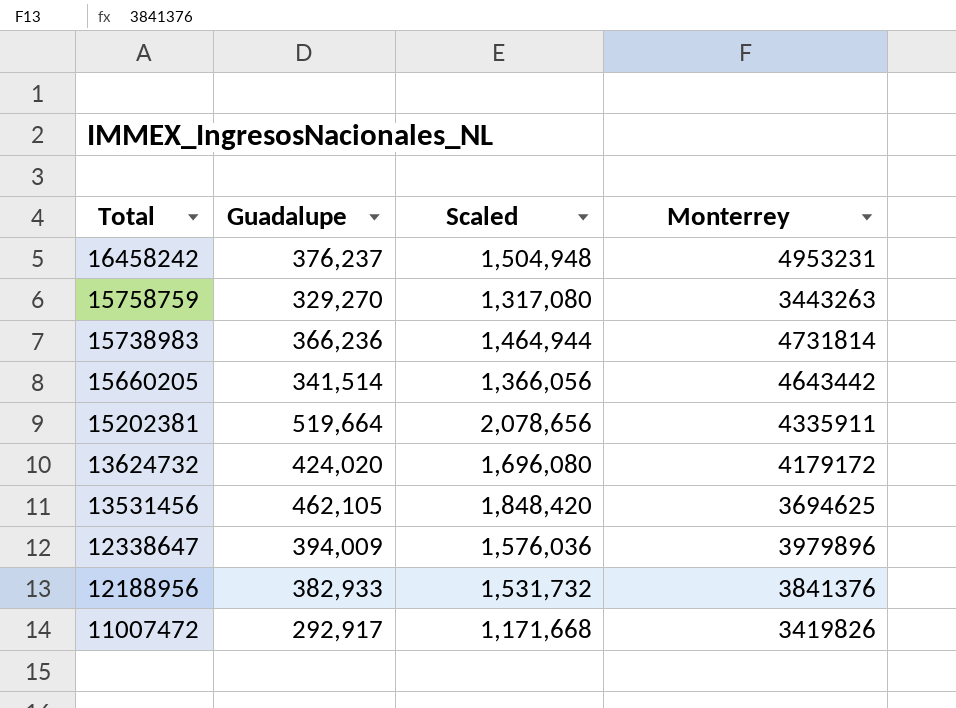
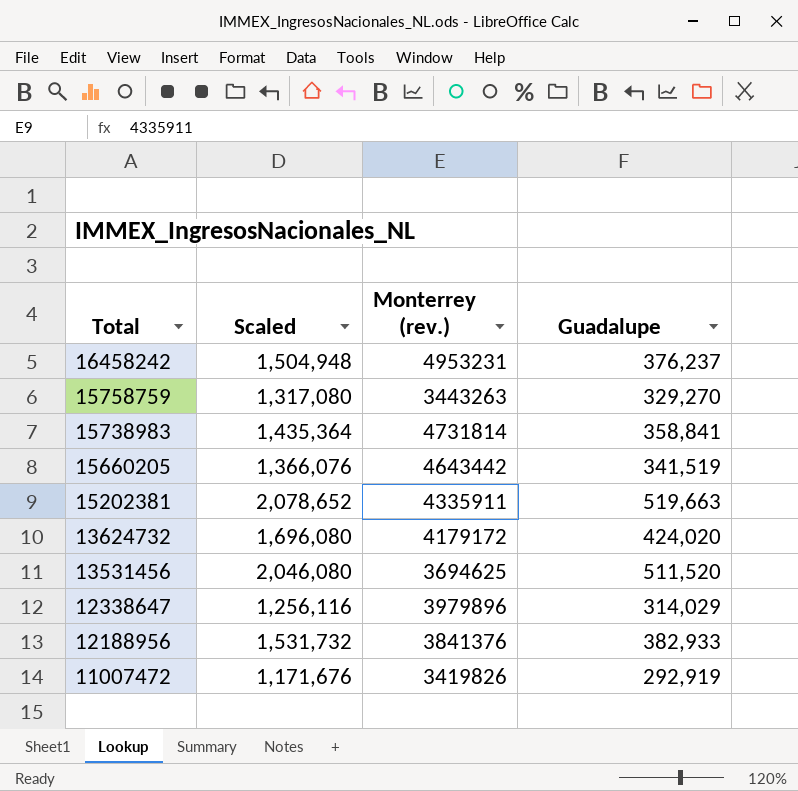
column name: Monterrey -> Monterrey (rev.)
column Guadalupe | position: 2 -> 4
15738983 | Scaled: 1,464,944 -> 1,435,364
15738983 | Guadalupe: 366,236 -> 358,841
15660205 | Scaled: 1,366,056 -> 1,366,076
15660205 | Guadalupe: 341,514 -> 341,519
15202381 | Scaled: 2,078,656 -> 2,078,652
15202381 | Guadalupe: 519,664 -> 519,663
13531456 | Scaled: 1,848,420 -> 2,046,080
13531456 | Guadalupe: 462,105 -> 511,520
12338647 | Scaled: 1,576,036 -> 1,256,116
12338647 | Guadalupe: 394,009 -> 314,029
11007472 | Scaled: 1,171,668 -> 1,171,676
11007472 | Guadalupe: 292,917 -> 292,919

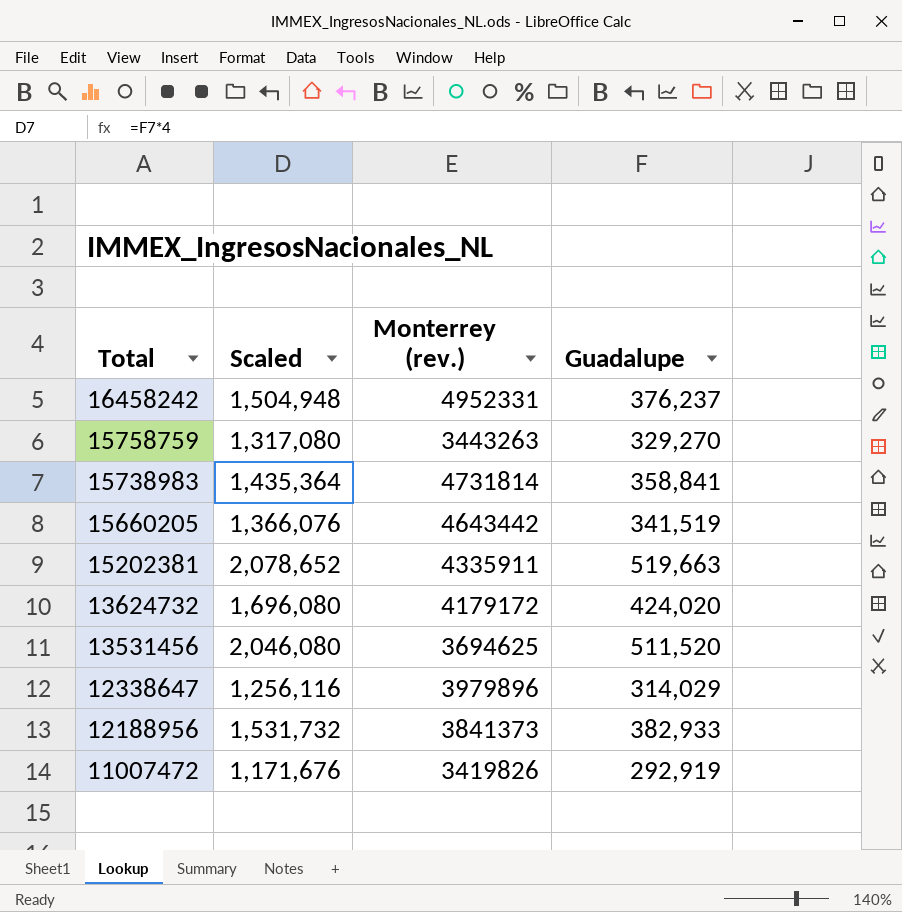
16458242 | Monterrey (rev.): 4953231 -> 4952331
12188956 | Monterrey (rev.): 3841376 -> 3841373

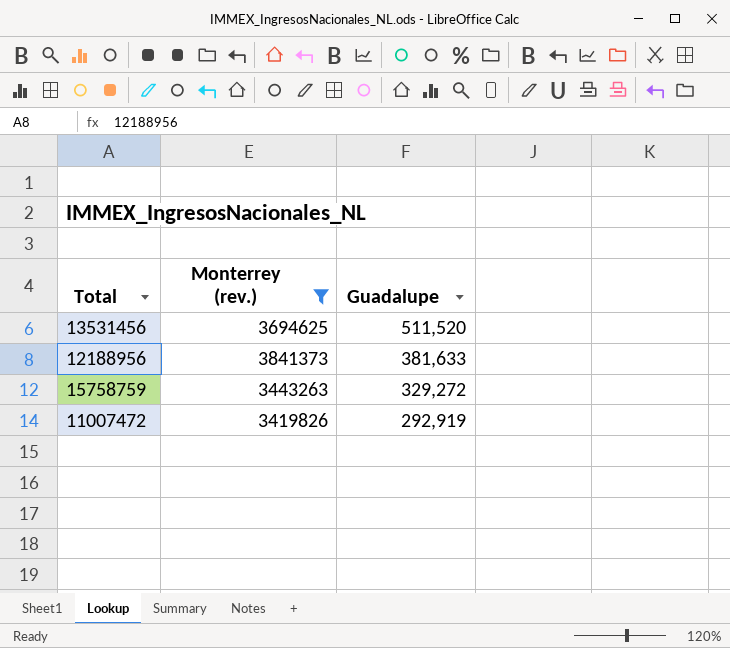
filter: none -> Monterrey (rev.) <= 3841373
row order: Total descending -> Guadalupe descending
column Scaled | formula: [Guadalupe] * 4 -> none
12188956 | Guadalupe: 382,933 -> 381,633
15758759 | Guadalupe: 329,270 -> 329,272

